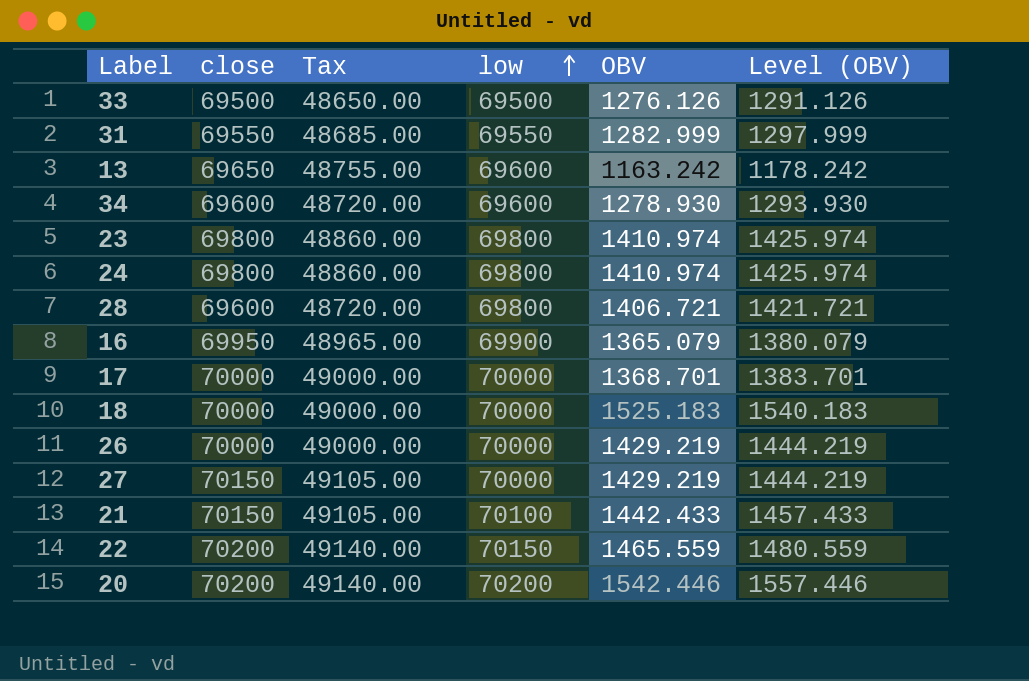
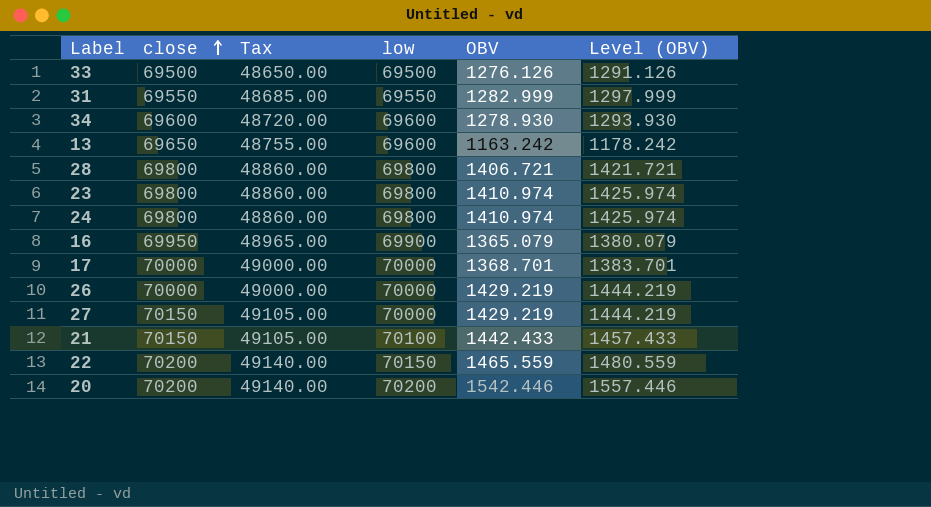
row order: low ascending -> close ascending
row 18: 70000 | 49000.00 | 70000 | 1525.183 | 1540.183 -> none
28 | close: 69600 -> 69800
28 | Tax: 48720.00 -> 48860.00

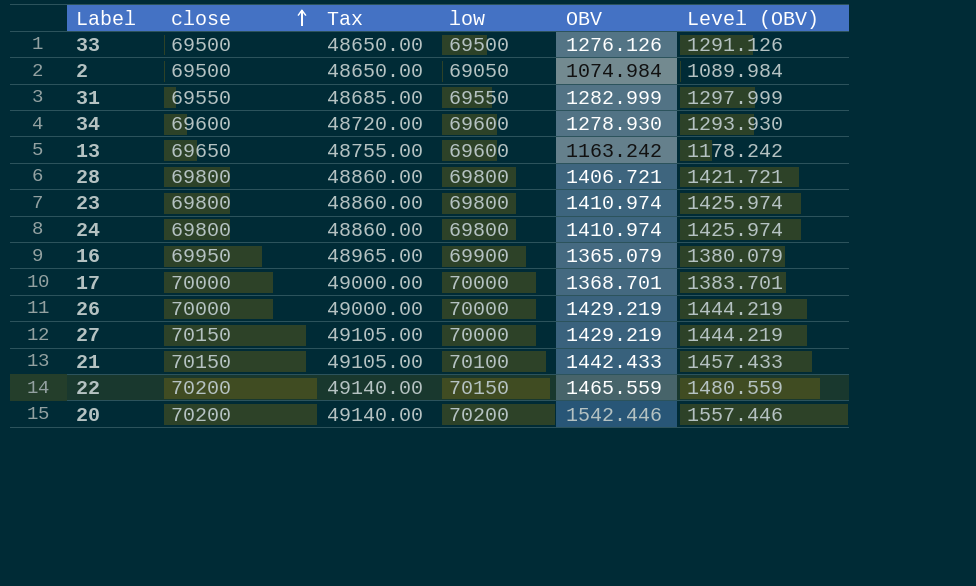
row 2: none -> 69500 | 48650.00 | 69050 | 1074.984 | 1089.984

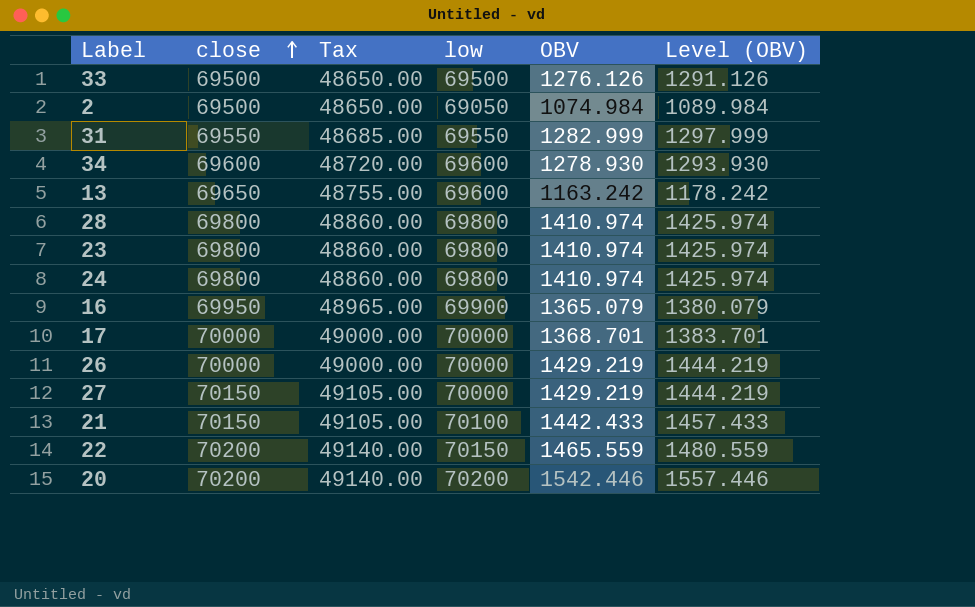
28 | OBV: 1406.721 -> 1410.974
28 | Level (OBV): 1421.721 -> 1425.974

